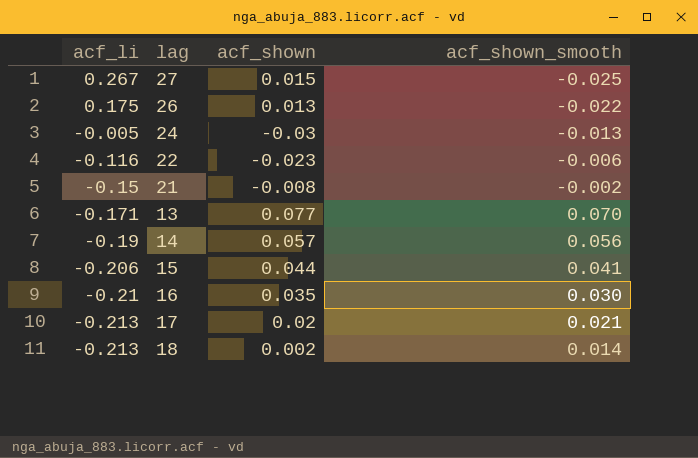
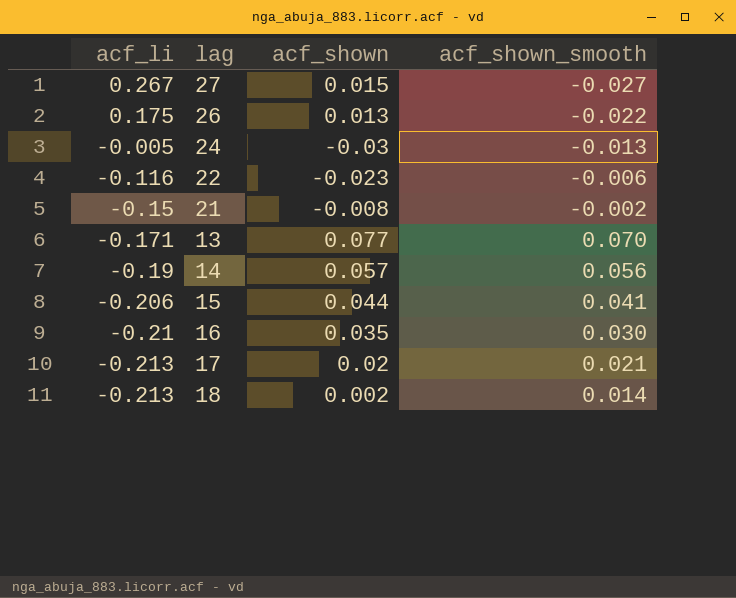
27 | acf_shown_smooth: -0.025 -> -0.027

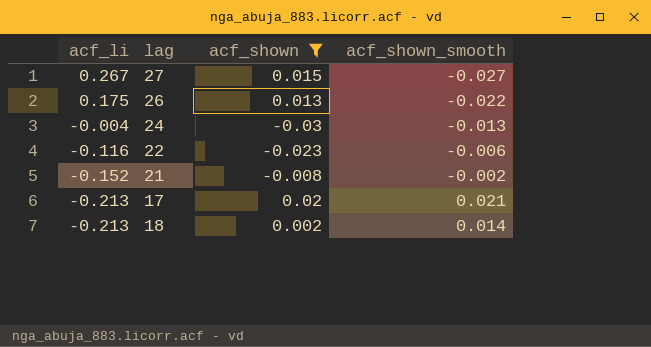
filter: none -> acf_shown <= 0.02
24 | acf_li: -0.005 -> -0.004
21 | acf_li: -0.15 -> -0.152

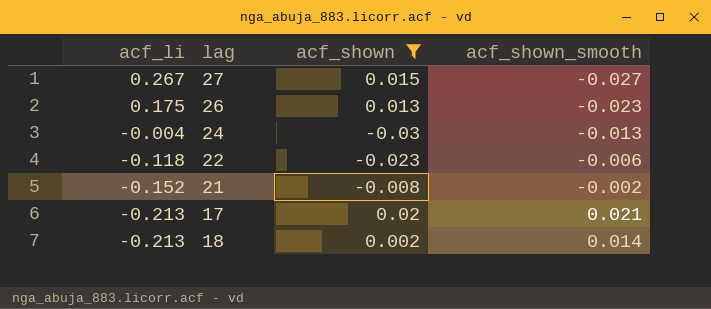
26 | acf_shown_smooth: -0.022 -> -0.023
22 | acf_li: -0.116 -> -0.118

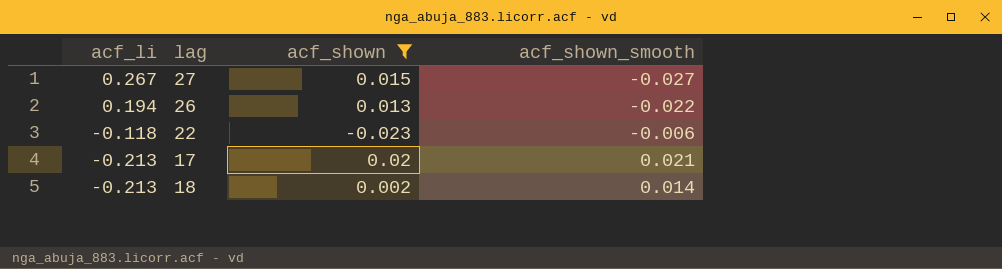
row 24: -0.004 | -0.03 | -0.013 -> none
row 21: -0.152 | -0.008 | -0.002 -> none
26 | acf_li: 0.175 -> 0.194
26 | acf_shown_smooth: -0.023 -> -0.022

